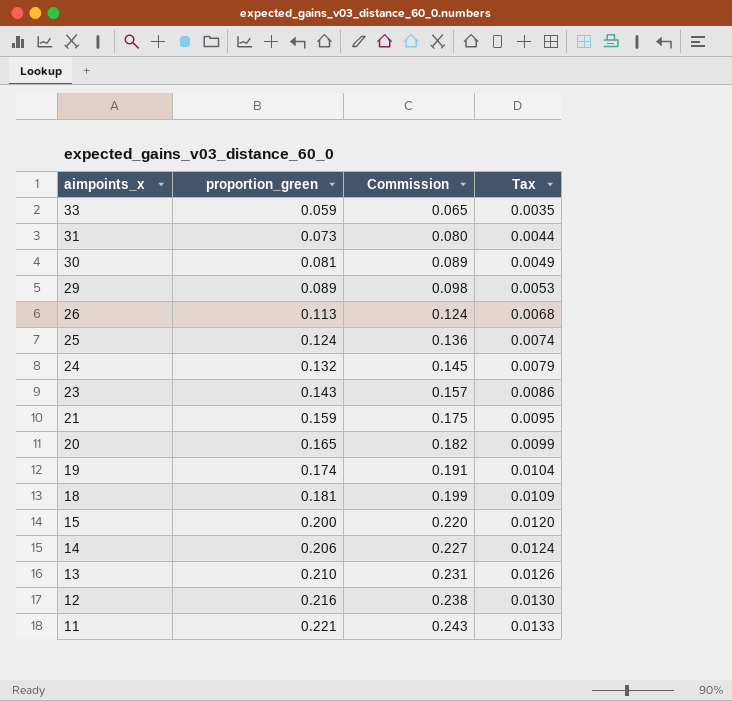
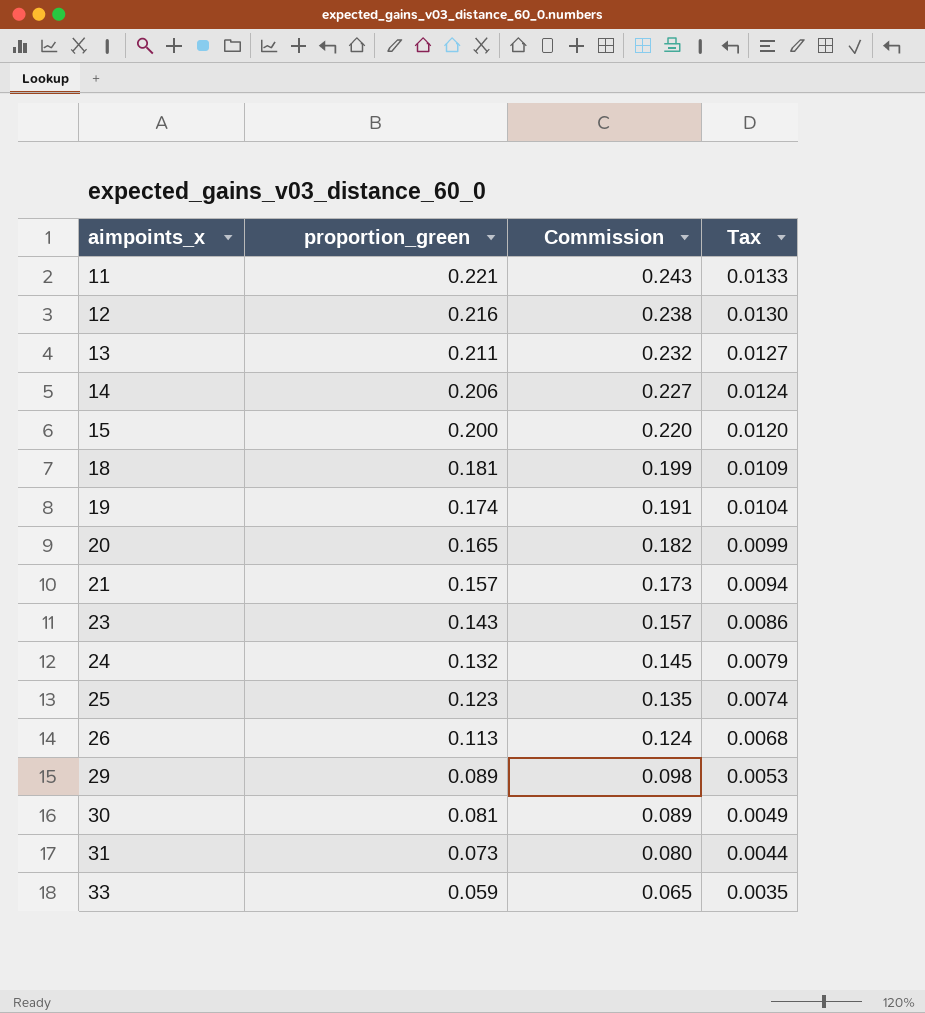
row order: aimpoints_x descending -> aimpoints_x ascending
13 | proportion_green: 0.210 -> 0.211
13 | Commission: 0.231 -> 0.232
13 | Tax: 0.0126 -> 0.0127
21 | proportion_green: 0.159 -> 0.157
21 | Commission: 0.175 -> 0.173
21 | Tax: 0.0095 -> 0.0094
25 | proportion_green: 0.124 -> 0.123
25 | Commission: 0.136 -> 0.135

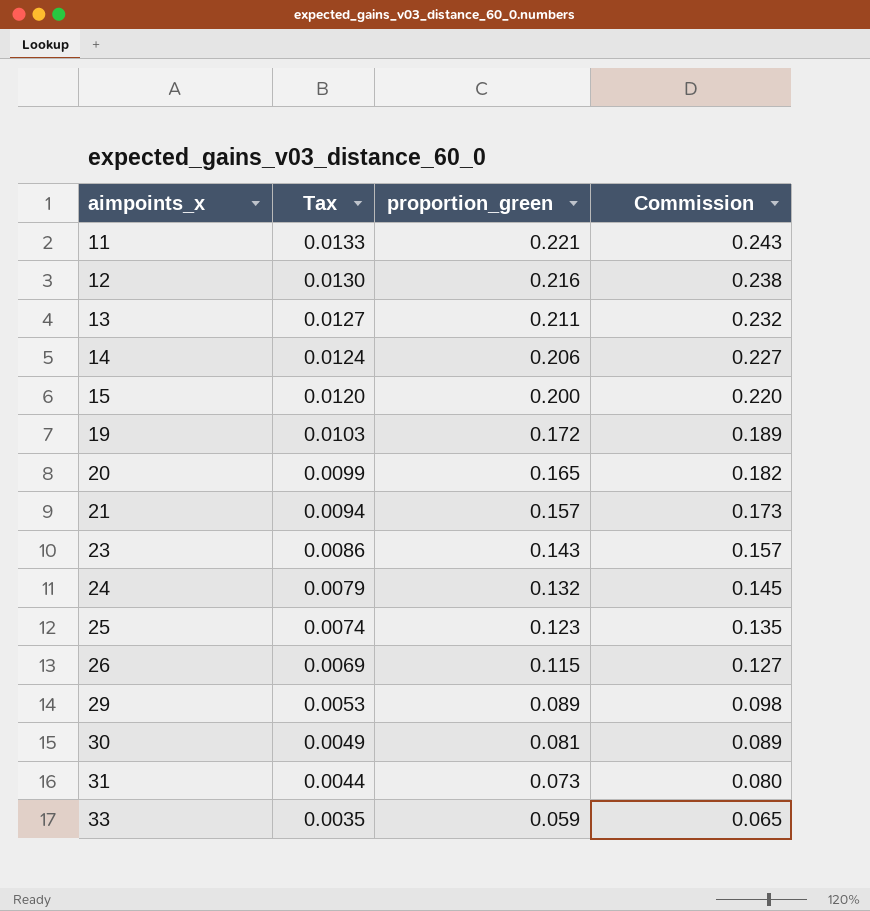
column Tax | position: 4 -> 2
row 18: 0.181 | 0.199 | 0.0109 -> none
19 | Tax: 0.0104 -> 0.0103
19 | proportion_green: 0.174 -> 0.172
19 | Commission: 0.191 -> 0.189
26 | Tax: 0.0068 -> 0.0069
26 | proportion_green: 0.113 -> 0.115
26 | Commission: 0.124 -> 0.127

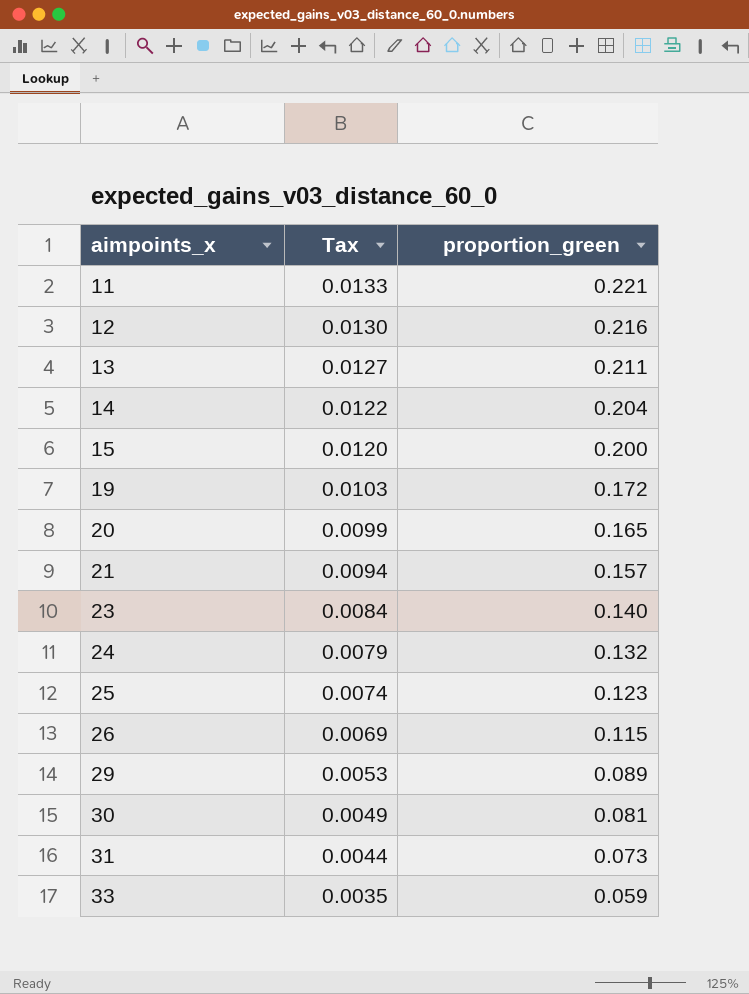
column Commission | formula: [proportion_green] * 1.1 -> none
14 | Tax: 0.0124 -> 0.0122
14 | proportion_green: 0.206 -> 0.204
23 | Tax: 0.0086 -> 0.0084
23 | proportion_green: 0.143 -> 0.140

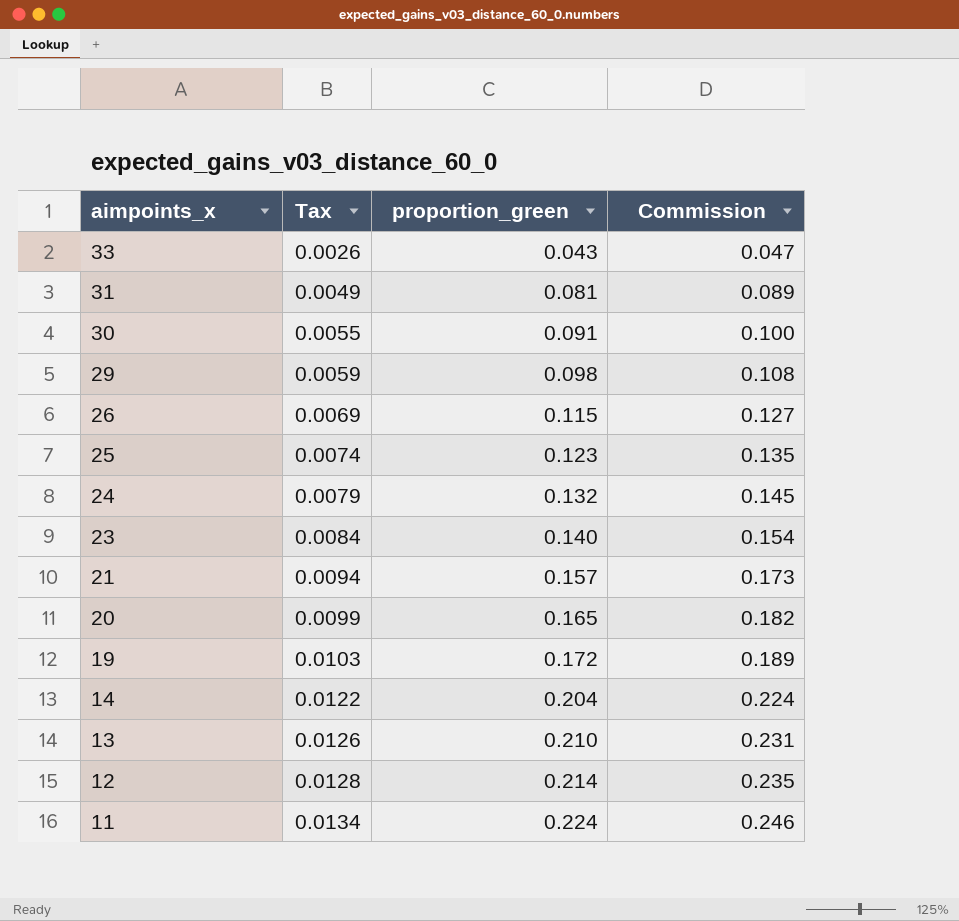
row order: aimpoints_x ascending -> aimpoints_x descending
column Commission | formula: none -> [proportion_green] * 1.1
row 15: 0.0120 | 0.200 -> none
33 | Tax: 0.0035 -> 0.0026
33 | proportion_green: 0.059 -> 0.043
31 | Tax: 0.0044 -> 0.0049
31 | proportion_green: 0.073 -> 0.081
30 | Tax: 0.0049 -> 0.0055
30 | proportion_green: 0.081 -> 0.091
29 | Tax: 0.0053 -> 0.0059
29 | proportion_green: 0.089 -> 0.098
13 | Tax: 0.0127 -> 0.0126
13 | proportion_green: 0.211 -> 0.210
12 | Tax: 0.0130 -> 0.0128
12 | proportion_green: 0.216 -> 0.214
11 | Tax: 0.0133 -> 0.0134
11 | proportion_green: 0.221 -> 0.224

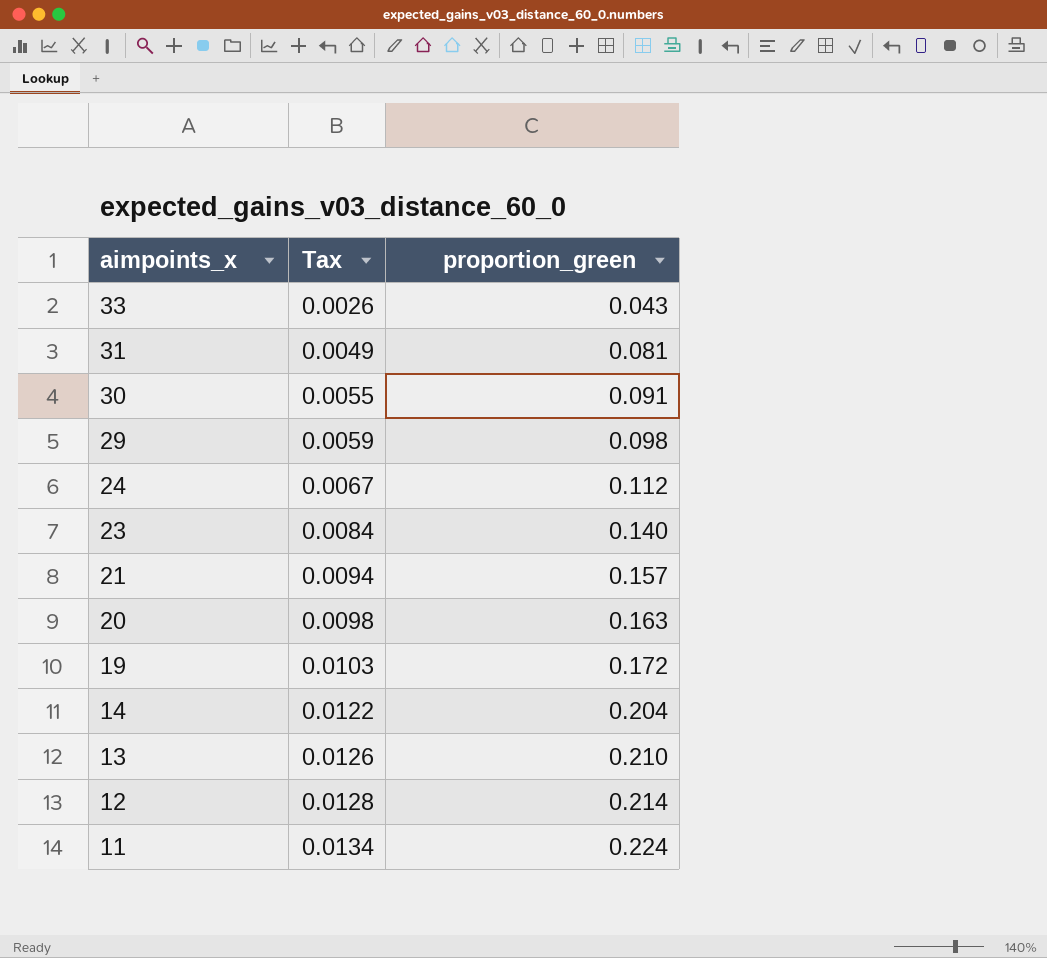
column Commission | formula: [proportion_green] * 1.1 -> none
row 26: 0.0069 | 0.115 | 0.127 -> none
row 25: 0.0074 | 0.123 | 0.135 -> none
24 | Tax: 0.0079 -> 0.0067
24 | proportion_green: 0.132 -> 0.112
20 | Tax: 0.0099 -> 0.0098
20 | proportion_green: 0.165 -> 0.163

